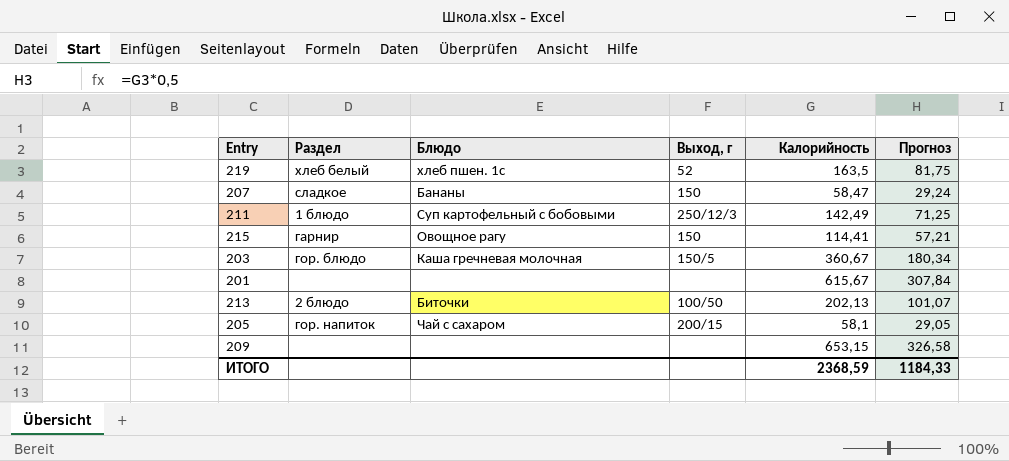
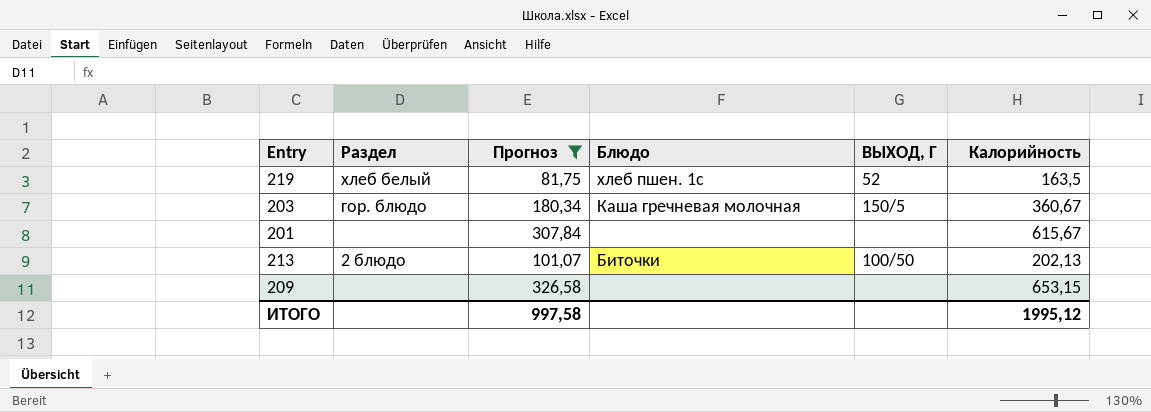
filter: none -> Прогноз >= 81,75
column Прогноз | position: 6 -> 3
column name: Выход, г -> ВЫХОД, Г
ИТОГО | Прогноз: 1184,33 -> 997,58
ИТОГО | Калорийность: 2368,59 -> 1995,12

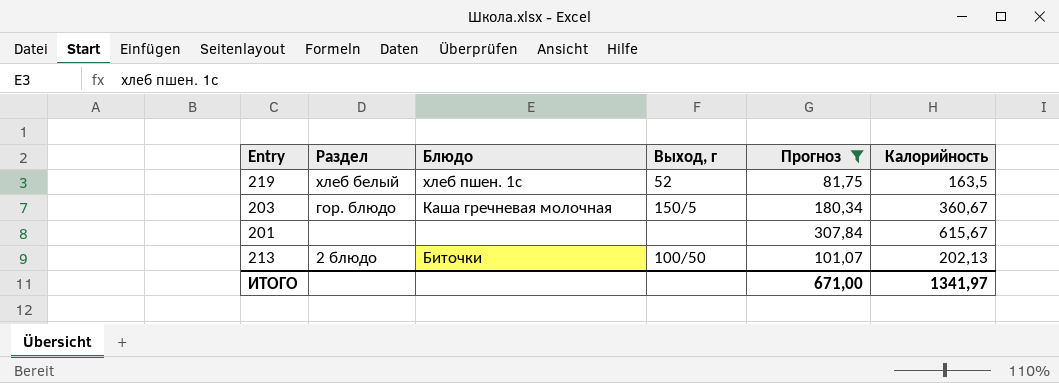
column name: ВЫХОД, Г -> Выход, г
column Прогноз | position: 3 -> 5
row 209: none | 326,58 | none | none | 653,15 -> none
ИТОГО | Прогноз: 997,58 -> 671,00
ИТОГО | Калорийность: 1995,12 -> 1341,97

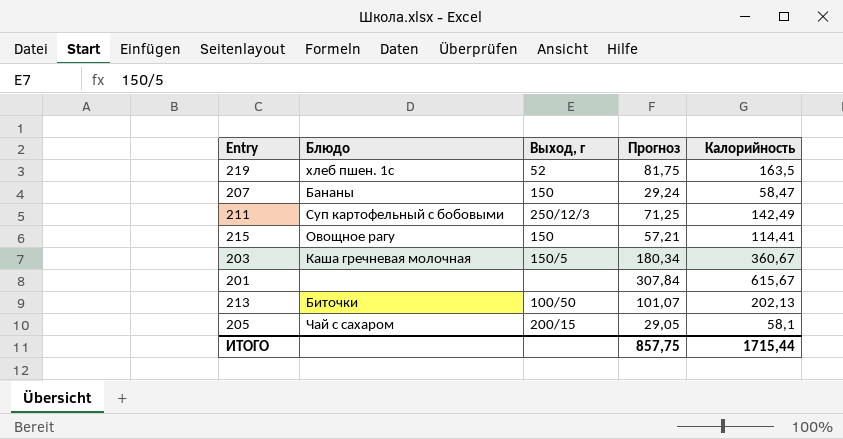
filter: Прогноз >= 81,75 -> none
column Раздел | position: 2 -> none
ИТОГО | Прогноз: 671,00 -> 857,75
ИТОГО | Калорийность: 1341,97 -> 1715,44

